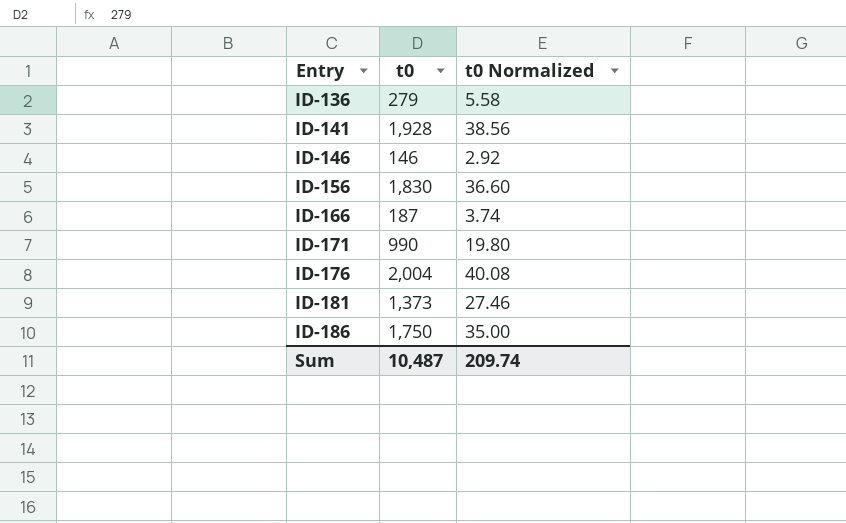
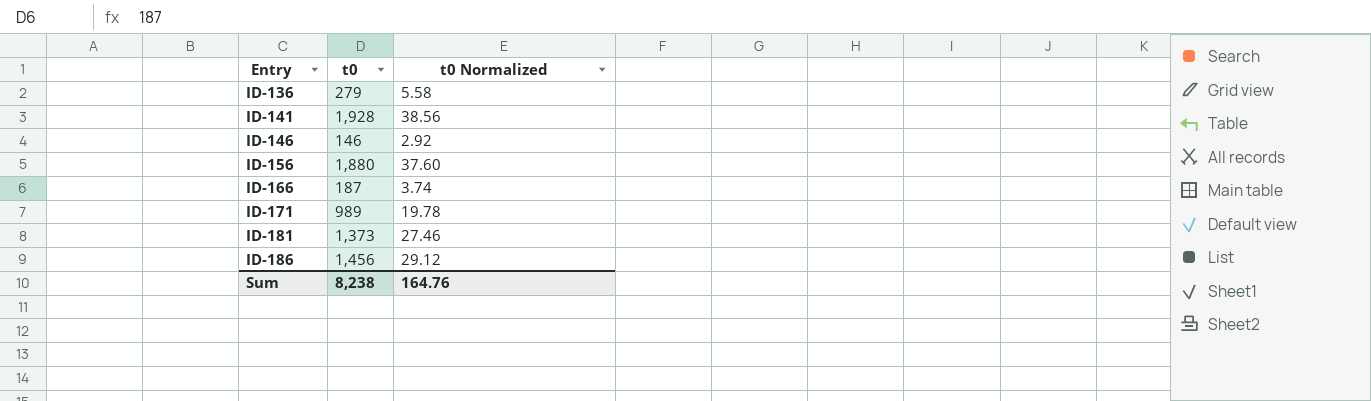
row ID-176: 2,004 | 40.08 -> none
ID-156 | t0: 1,830 -> 1,880
ID-156 | t0 Normalized: 36.60 -> 37.60
ID-171 | t0: 990 -> 989
ID-171 | t0 Normalized: 19.80 -> 19.78
ID-186 | t0: 1,750 -> 1,456
ID-186 | t0 Normalized: 35.00 -> 29.12
Sum | t0: 10,487 -> 8,238
Sum | t0 Normalized: 209.74 -> 164.76

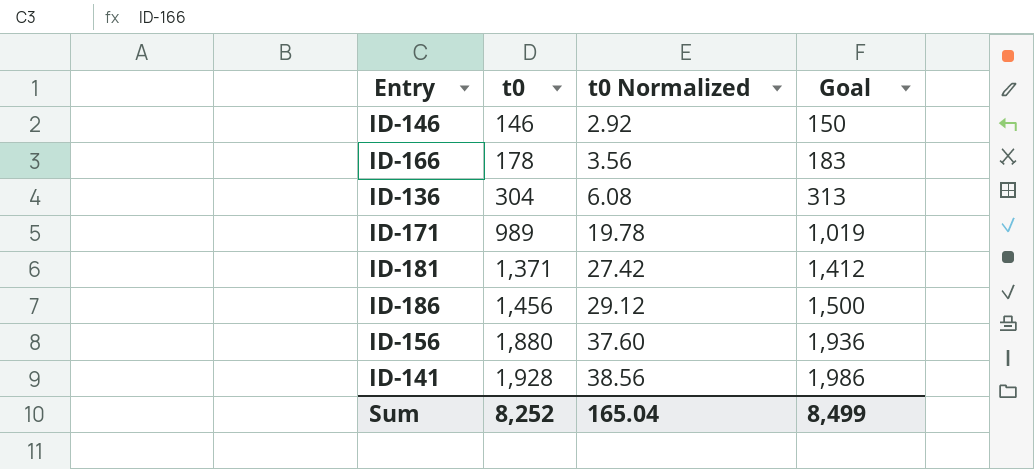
row order: Entry ascending -> t0 ascending
column Goal | formula: none -> [t0] * 1.03
ID-166 | t0: 187 -> 178
ID-166 | t0 Normalized: 3.74 -> 3.56
ID-136 | t0: 279 -> 304
ID-136 | t0 Normalized: 5.58 -> 6.08
ID-181 | t0: 1,373 -> 1,371
ID-181 | t0 Normalized: 27.46 -> 27.42
Sum | t0: 8,238 -> 8,252
Sum | t0 Normalized: 164.76 -> 165.04

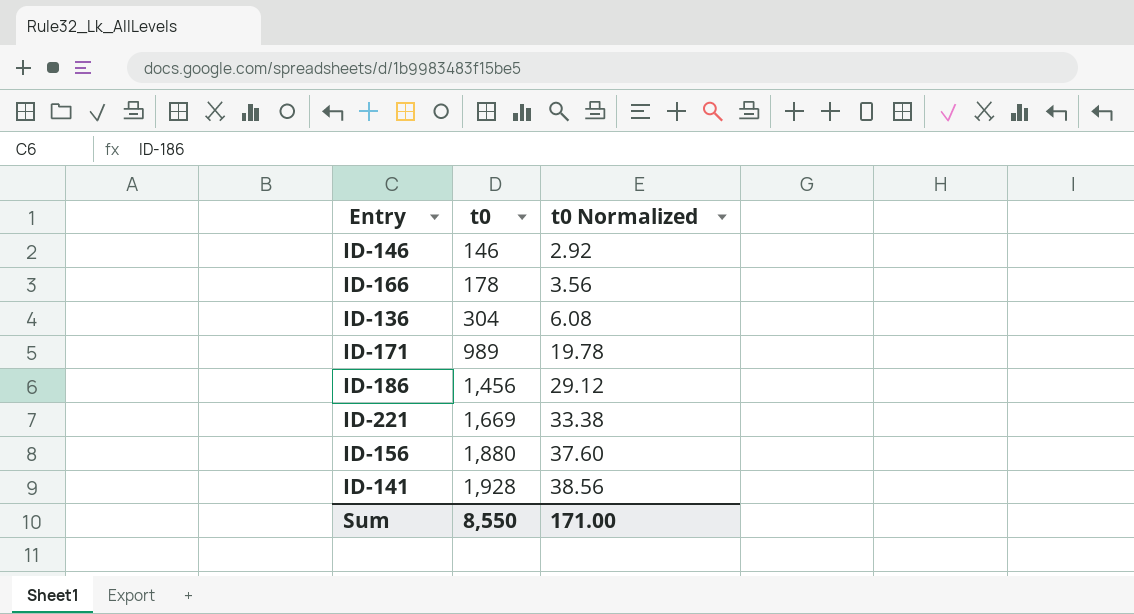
column Goal | formula: [t0] * 1.03 -> none
row ID-181: 1,371 | 27.42 | 1,412 -> none
row ID-221: none -> 1,669 | 33.38
Sum | t0: 8,252 -> 8,550
Sum | t0 Normalized: 165.04 -> 171.00

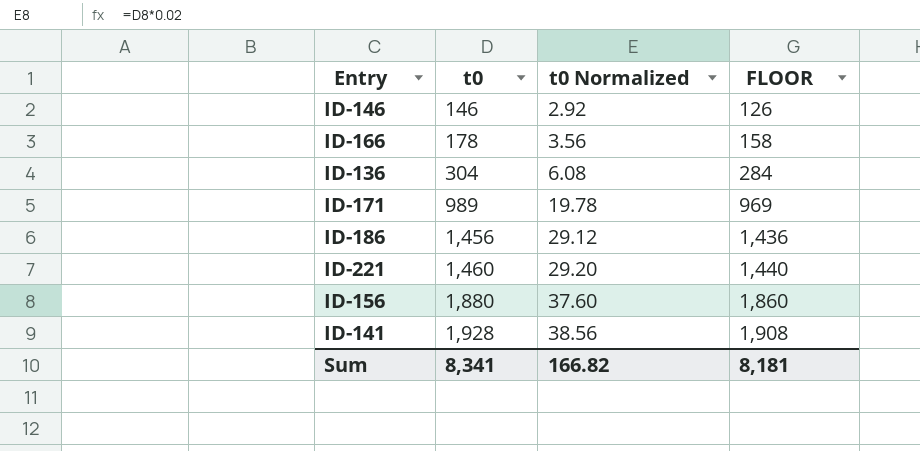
column FLOOR | formula: none -> [t0] - 20
ID-221 | t0: 1,669 -> 1,460
ID-221 | t0 Normalized: 33.38 -> 29.20
Sum | t0: 8,550 -> 8,341
Sum | t0 Normalized: 171.00 -> 166.82

